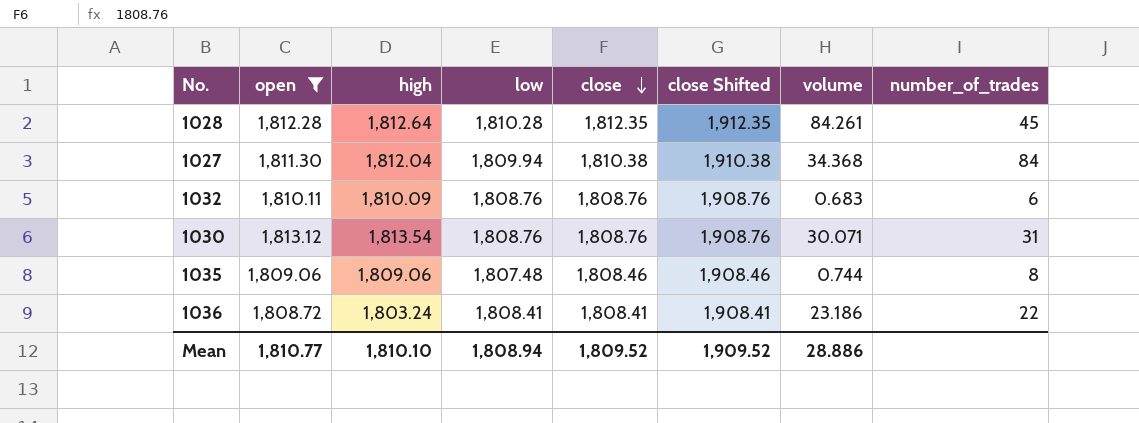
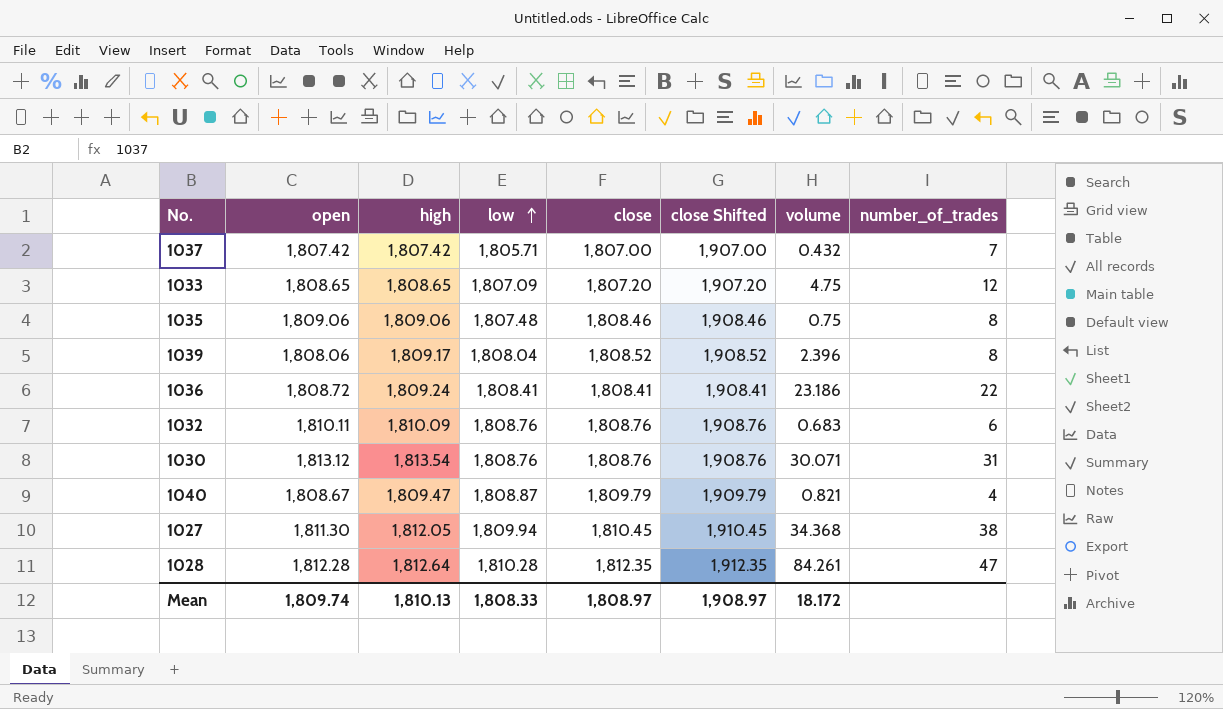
filter: open >= 1,808.72 -> none
row order: close descending -> low ascending
1035 | volume: 0.744 -> 0.75
1036 | high: 1,803.24 -> 1,809.24
1027 | high: 1,812.04 -> 1,812.05
1027 | close: 1,810.38 -> 1,810.45
1027 | close Shifted: 1,910.38 -> 1,910.45
1027 | number_of_trades: 84 -> 38
1028 | number_of_trades: 45 -> 47
Mean | open: 1,810.77 -> 1,809.74
Mean | high: 1,810.10 -> 1,810.13
Mean | low: 1,808.94 -> 1,808.33
Mean | close: 1,809.52 -> 1,808.97
Mean | close Shifted: 1,909.52 -> 1,908.97
Mean | volume: 28.886 -> 18.172

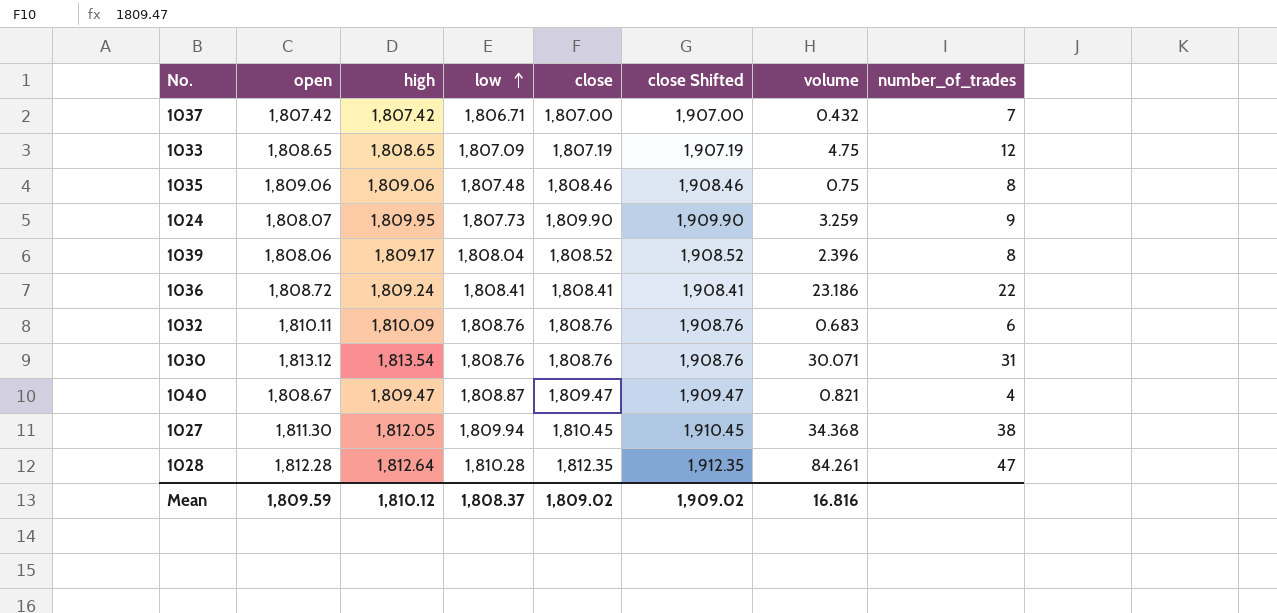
1037 | low: 1,805.71 -> 1,806.71
1033 | close: 1,807.20 -> 1,807.19
1033 | close Shifted: 1,907.20 -> 1,907.19
row 1024: none -> 1,808.07 | 1,809.95 | 1,807.73 | 1,809.90 | 1,909.90 | 3.259 | 9
1040 | close: 1,809.79 -> 1,809.47
1040 | close Shifted: 1,909.79 -> 1,909.47
Mean | open: 1,809.74 -> 1,809.59
Mean | high: 1,810.13 -> 1,810.12
Mean | low: 1,808.33 -> 1,808.37
Mean | close: 1,808.97 -> 1,809.02
Mean | close Shifted: 1,908.97 -> 1,909.02
Mean | volume: 18.172 -> 16.816

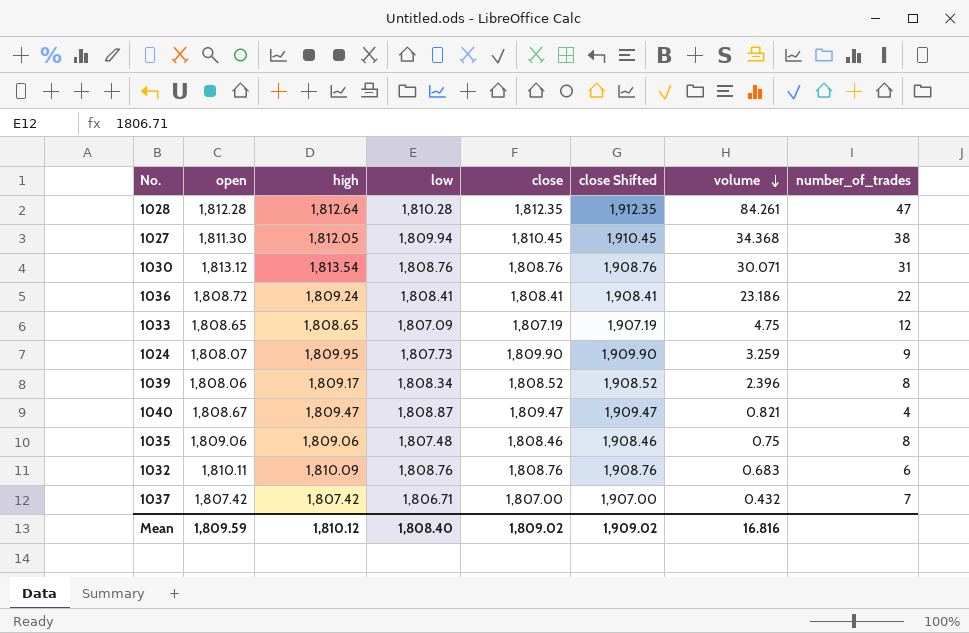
row order: low ascending -> volume descending
1039 | low: 1,808.04 -> 1,808.34
Mean | low: 1,808.37 -> 1,808.40

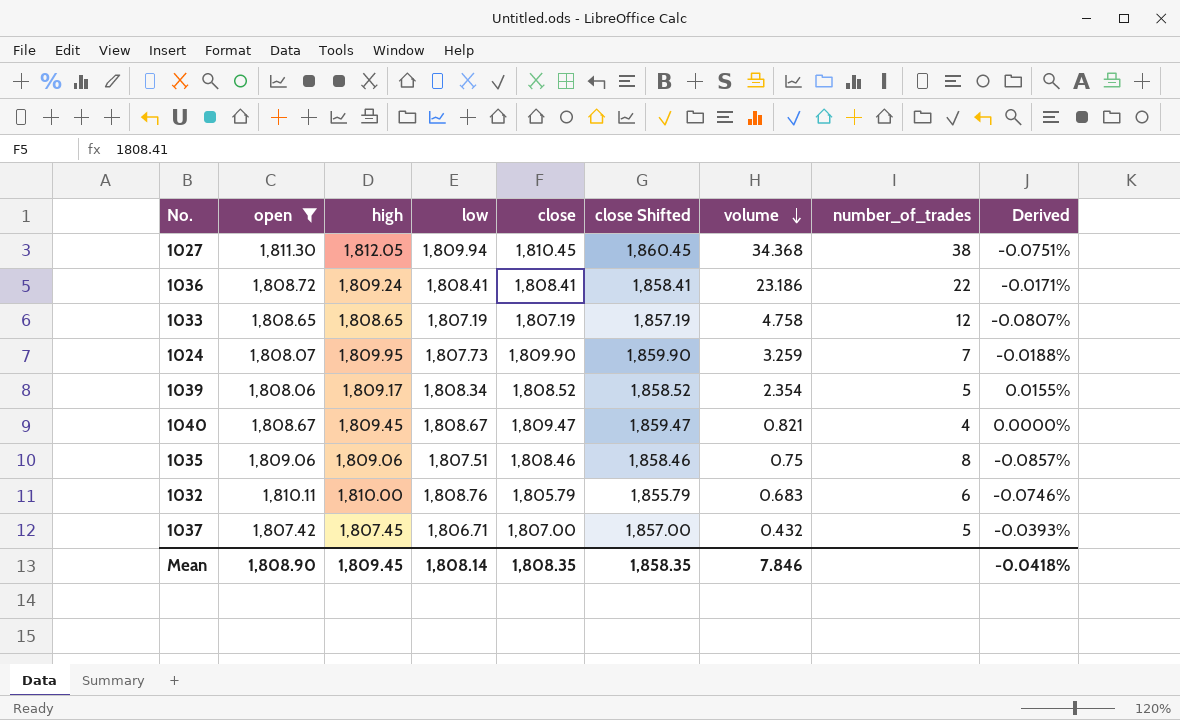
filter: none -> open <= 1,811.30
column close Shifted | formula: [close] + 100 -> [close] + 50
column Derived | formula: none -> ([low] - [open]) / [open]
1033 | low: 1,807.09 -> 1,807.19
1033 | volume: 4.75 -> 4.758
1024 | number_of_trades: 9 -> 7
1039 | volume: 2.396 -> 2.354
1039 | number_of_trades: 8 -> 5
1040 | high: 1,809.47 -> 1,809.45
1040 | low: 1,808.87 -> 1,808.67
1035 | low: 1,807.48 -> 1,807.51
1032 | high: 1,810.09 -> 1,810.00
1032 | close: 1,808.76 -> 1,805.79
1037 | high: 1,807.42 -> 1,807.45
1037 | number_of_trades: 7 -> 5
Mean | open: 1,809.59 -> 1,808.90
Mean | high: 1,810.12 -> 1,809.45
Mean | low: 1,808.40 -> 1,808.14
Mean | close: 1,809.02 -> 1,808.35
Mean | close Shifted: 1,909.02 -> 1,858.35
Mean | volume: 16.816 -> 7.846

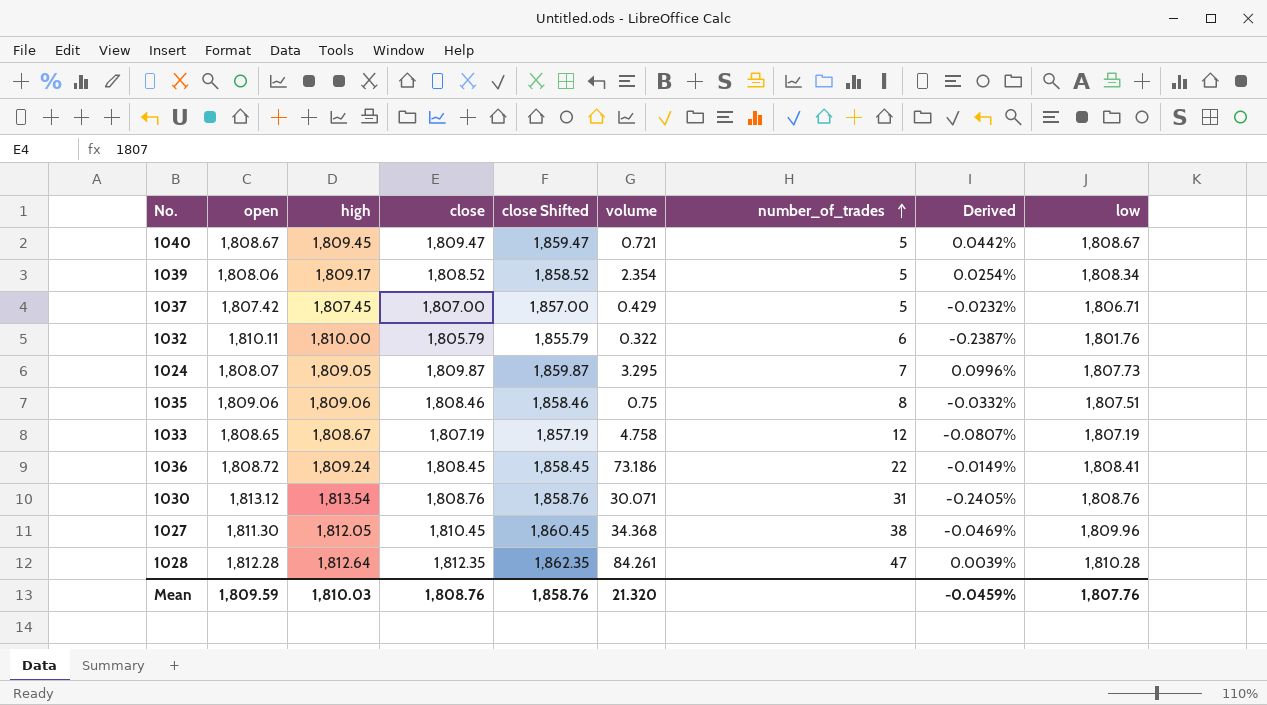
filter: open <= 1,811.30 -> none
row order: volume descending -> number_of_trades ascending
column Derived | formula: ([low] - [open]) / [open] -> ([close] - [open]) / [open]
column low | position: 4 -> 9
1040 | volume: 0.821 -> 0.721
1040 | number_of_trades: 4 -> 5
1037 | volume: 0.432 -> 0.429
1032 | volume: 0.683 -> 0.322
1032 | low: 1,808.76 -> 1,801.76
1024 | high: 1,809.95 -> 1,809.05
1024 | close: 1,809.90 -> 1,809.87
1024 | close Shifted: 1,859.90 -> 1,859.87
1024 | volume: 3.259 -> 3.295
1033 | high: 1,808.65 -> 1,808.67
1036 | close: 1,808.41 -> 1,808.45
1036 | close Shifted: 1,858.41 -> 1,858.45
1036 | volume: 23.186 -> 73.186
1027 | low: 1,809.94 -> 1,809.96
Mean | open: 1,808.90 -> 1,809.59
Mean | high: 1,809.45 -> 1,810.03
Mean | close: 1,808.35 -> 1,808.76
Mean | close Shifted: 1,858.35 -> 1,858.76
Mean | volume: 7.846 -> 21.320
Mean | Derived: -0.0418% -> -0.0459%
Mean | low: 1,808.14 -> 1,807.76

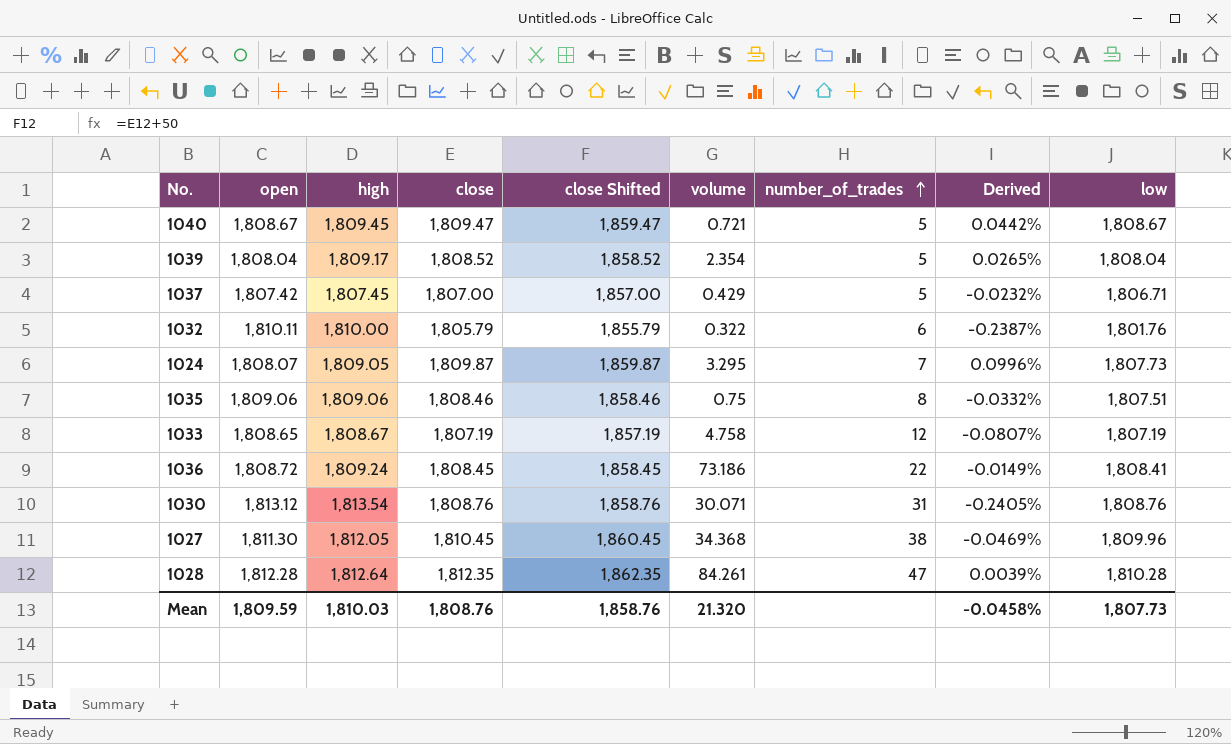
1039 | open: 1,808.06 -> 1,808.04
1039 | Derived: 0.0254% -> 0.0265%
1039 | low: 1,808.34 -> 1,808.04
Mean | Derived: -0.0459% -> -0.0458%
Mean | low: 1,807.76 -> 1,807.73

